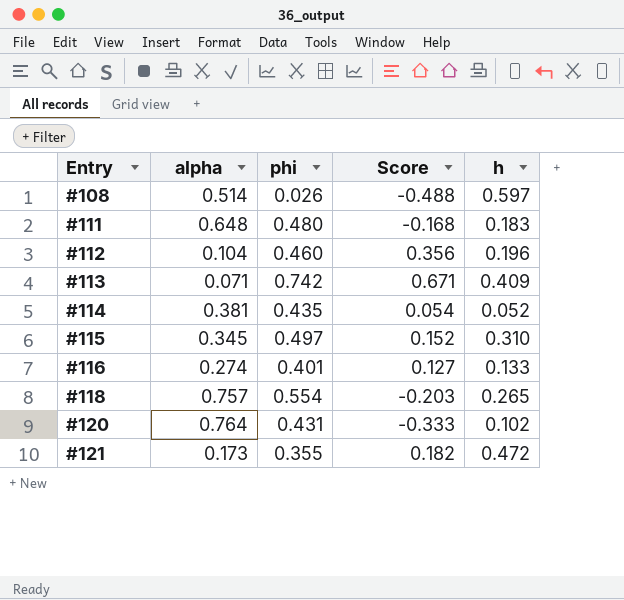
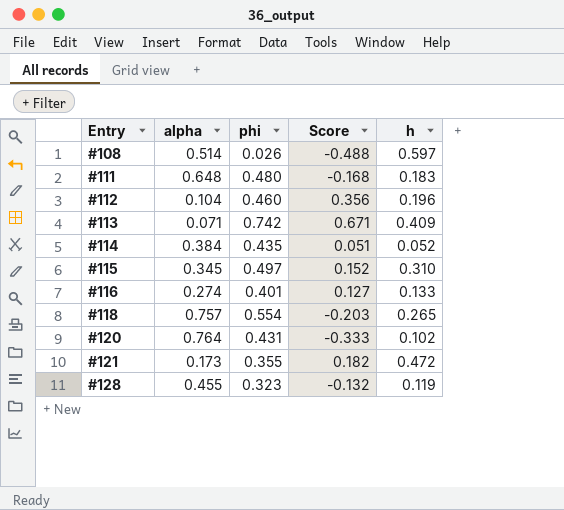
#114 | alpha: 0.381 -> 0.384
#114 | Score: 0.054 -> 0.051
row #128: none -> 0.455 | 0.323 | -0.132 | 0.119

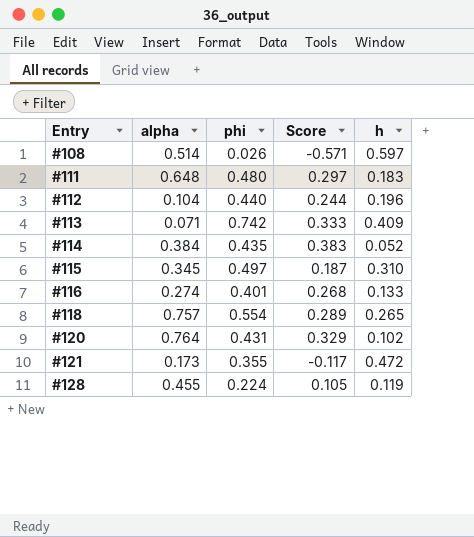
column Score | formula: [phi] - [alpha] -> [phi] - [h]
#112 | phi: 0.460 -> 0.440
#128 | phi: 0.323 -> 0.224

